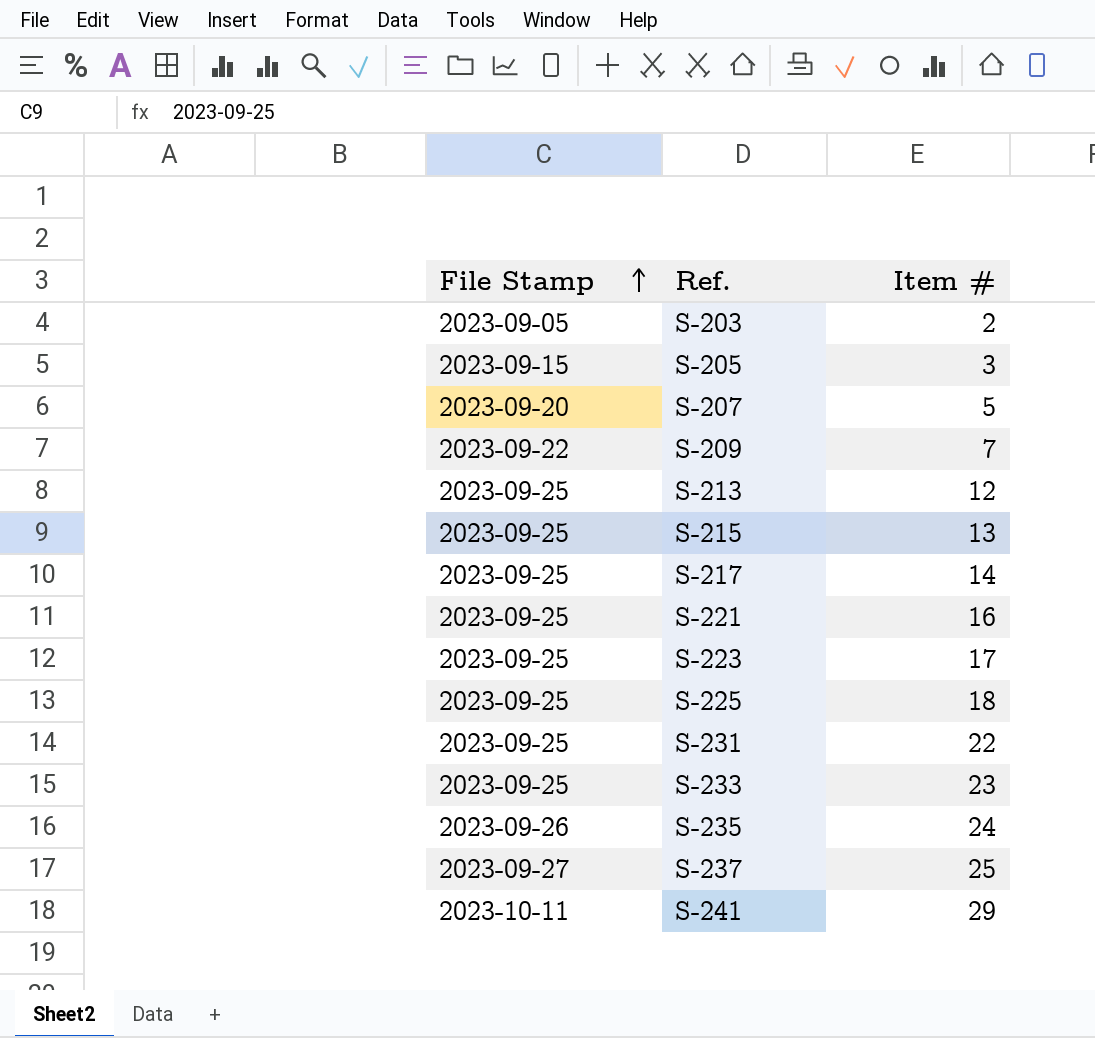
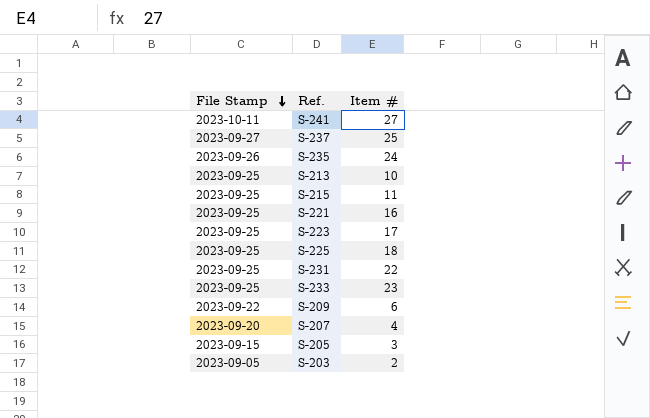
row order: File Stamp ascending -> File Stamp descending
row S-217: 2023-09-25 | 14 -> none
S-241 | Item #: 29 -> 27
S-213 | Item #: 12 -> 10
S-215 | Item #: 13 -> 11
S-209 | Item #: 7 -> 6
S-207 | Item #: 5 -> 4

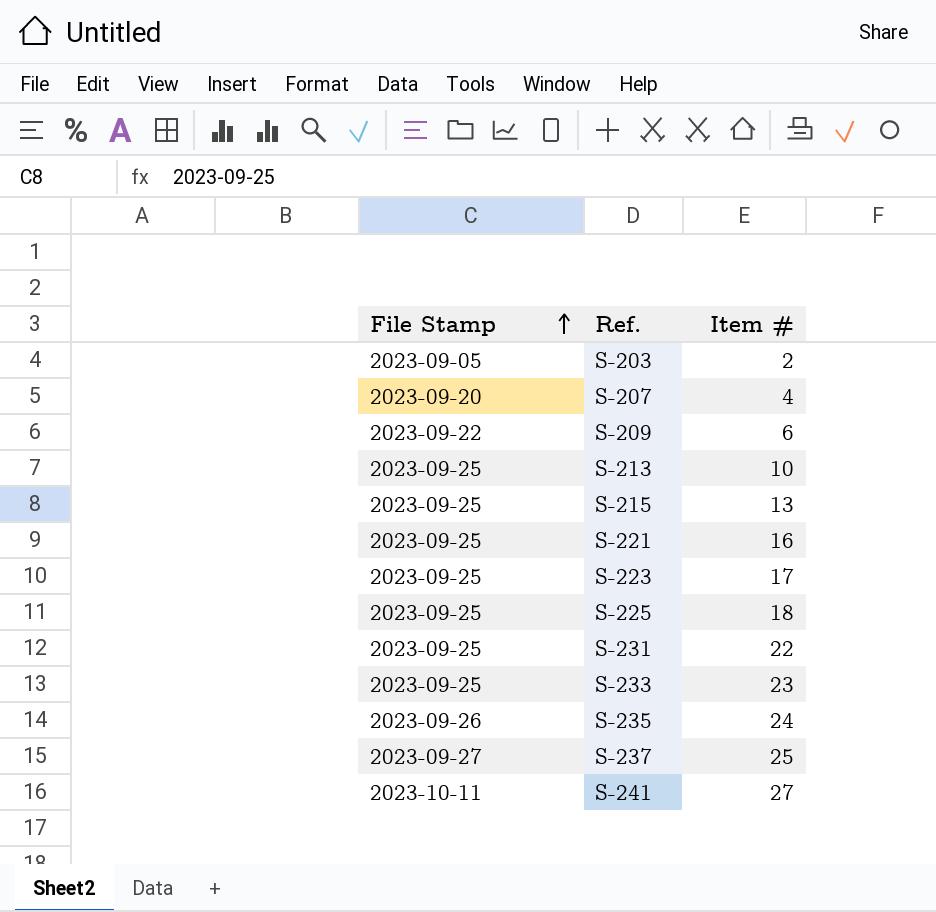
row order: File Stamp descending -> File Stamp ascending
row S-205: 2023-09-15 | 3 -> none
S-215 | Item #: 11 -> 13

